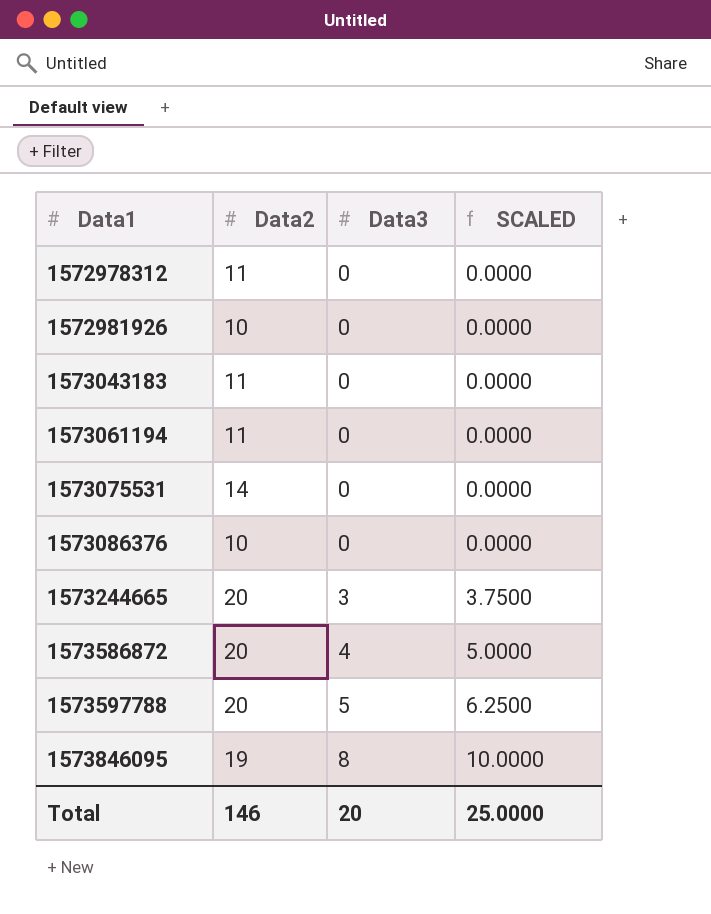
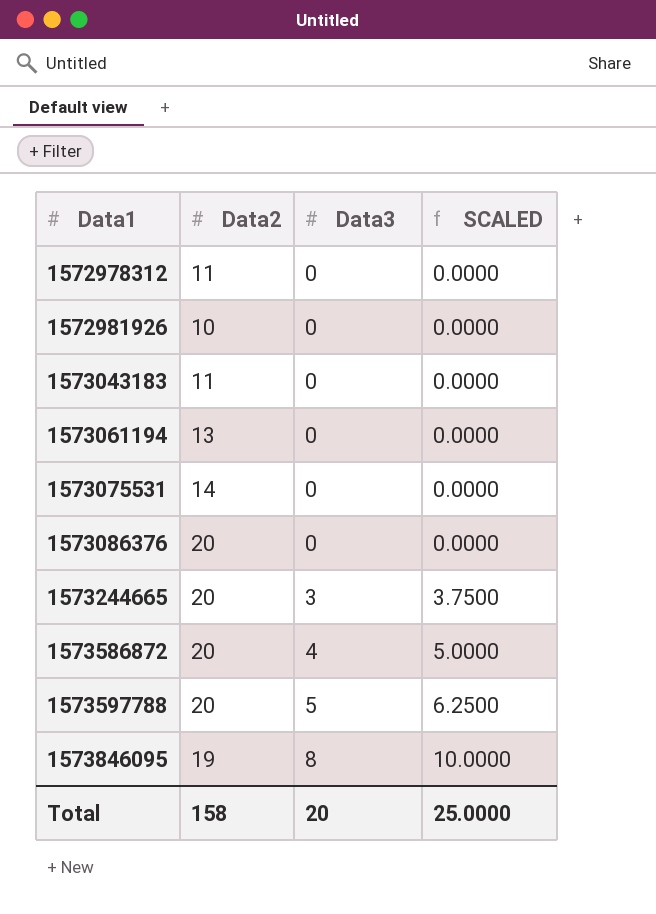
1573061194 | Data2: 11 -> 13
1573086376 | Data2: 10 -> 20
Total | Data2: 146 -> 158

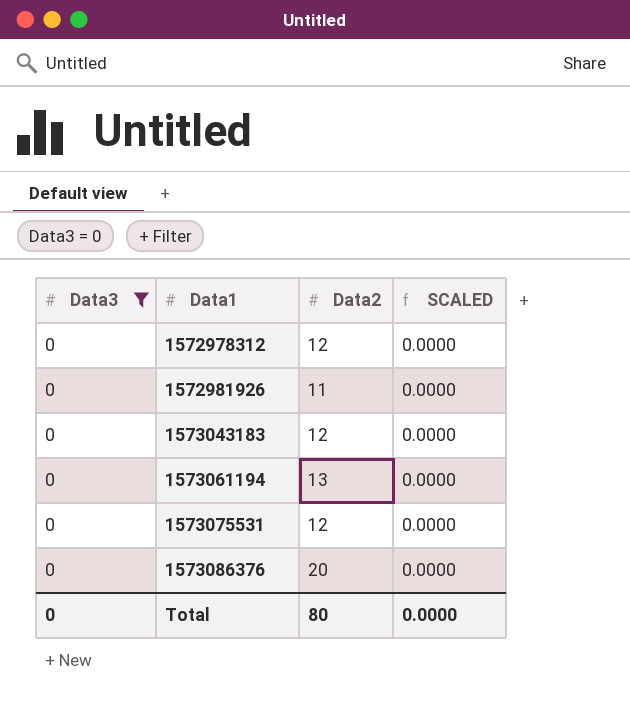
filter: none -> Data3 = 0
column Data3 | position: 3 -> 1
1572978312 | Data2: 11 -> 12
1572981926 | Data2: 10 -> 11
1573043183 | Data2: 11 -> 12
1573075531 | Data2: 14 -> 12
Total | Data3: 20 -> 0
Total | Data2: 158 -> 80
Total | SCALED: 25.0000 -> 0.0000

